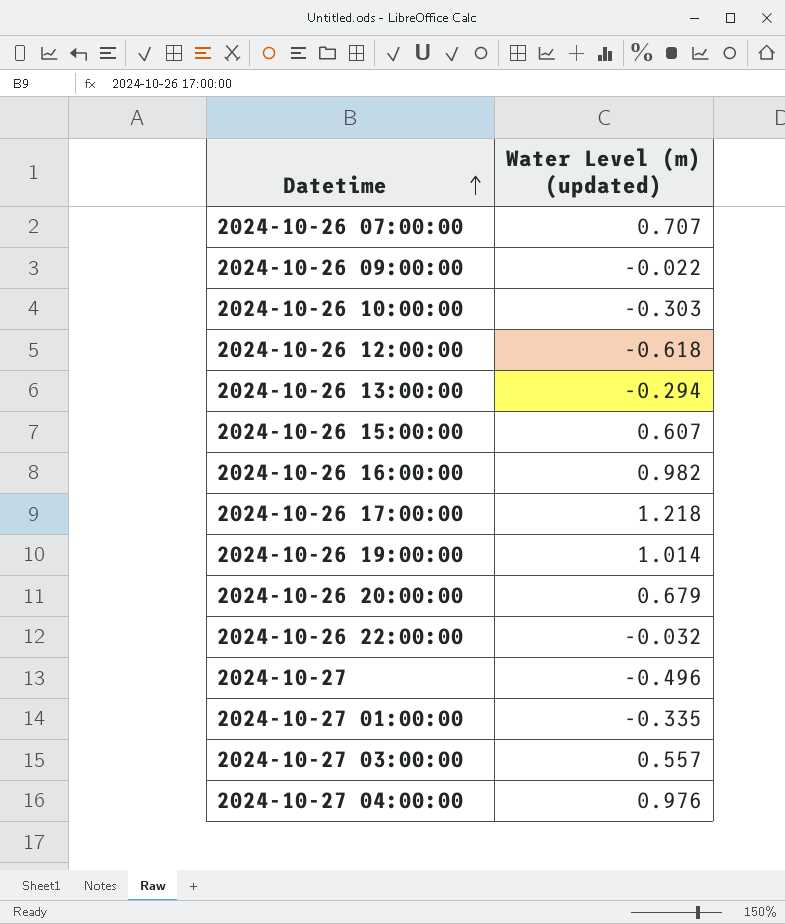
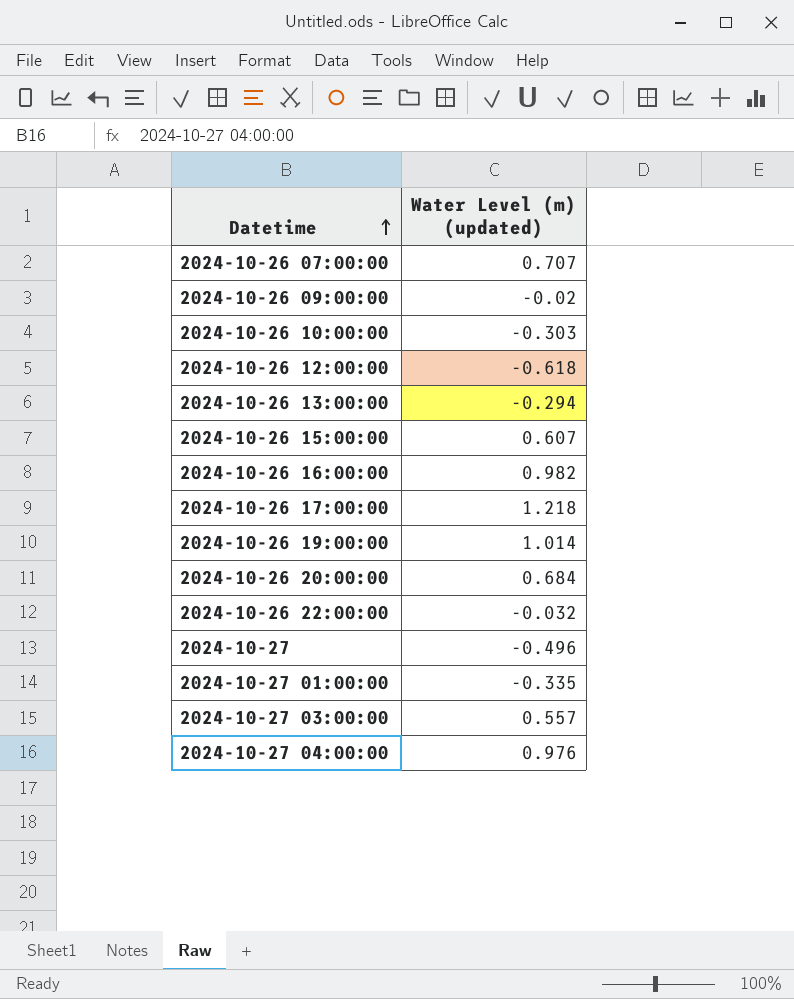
2024-10-26 09:00:00 | Water Level (m) (updated): -0.022 -> -0.02
2024-10-26 20:00:00 | Water Level (m) (updated): 0.679 -> 0.684

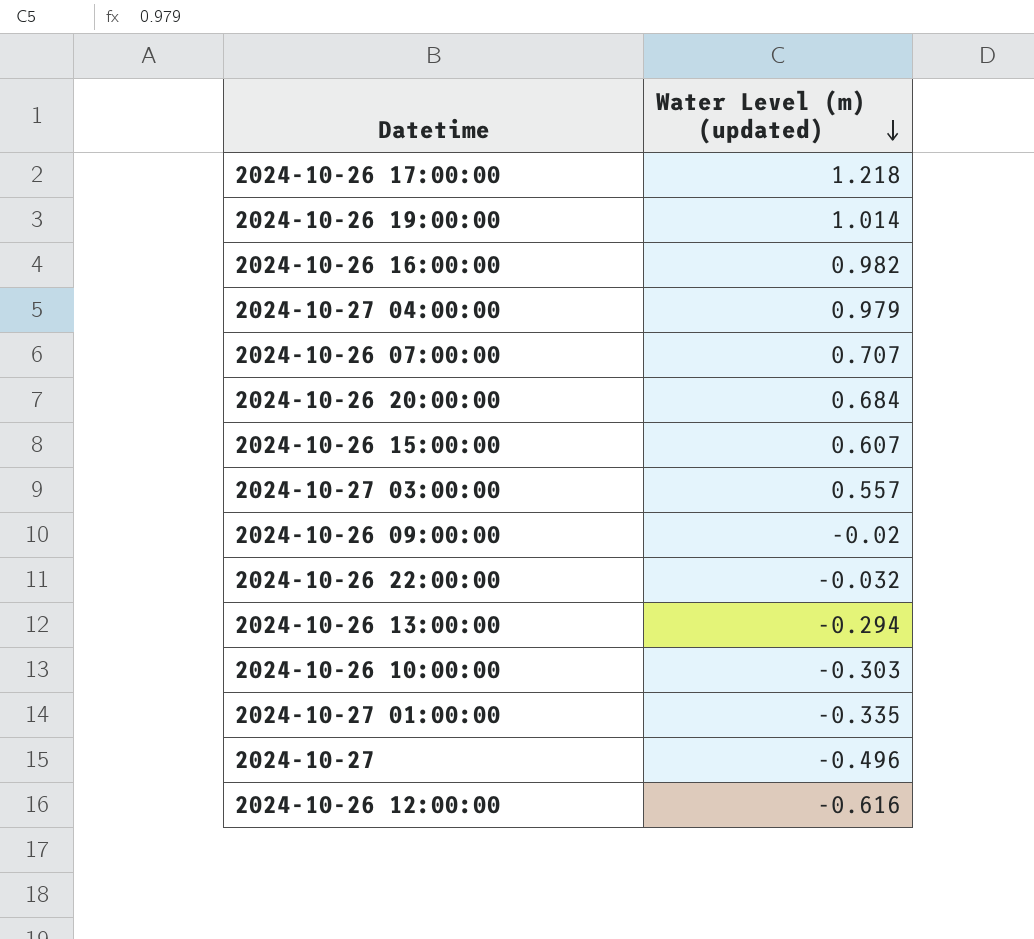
row order: Datetime ascending -> Water Level (m) (updated) descending
2024-10-27 04:00:00 | Water Level (m) (updated): 0.976 -> 0.979
2024-10-26 12:00:00 | Water Level (m) (updated): -0.618 -> -0.616

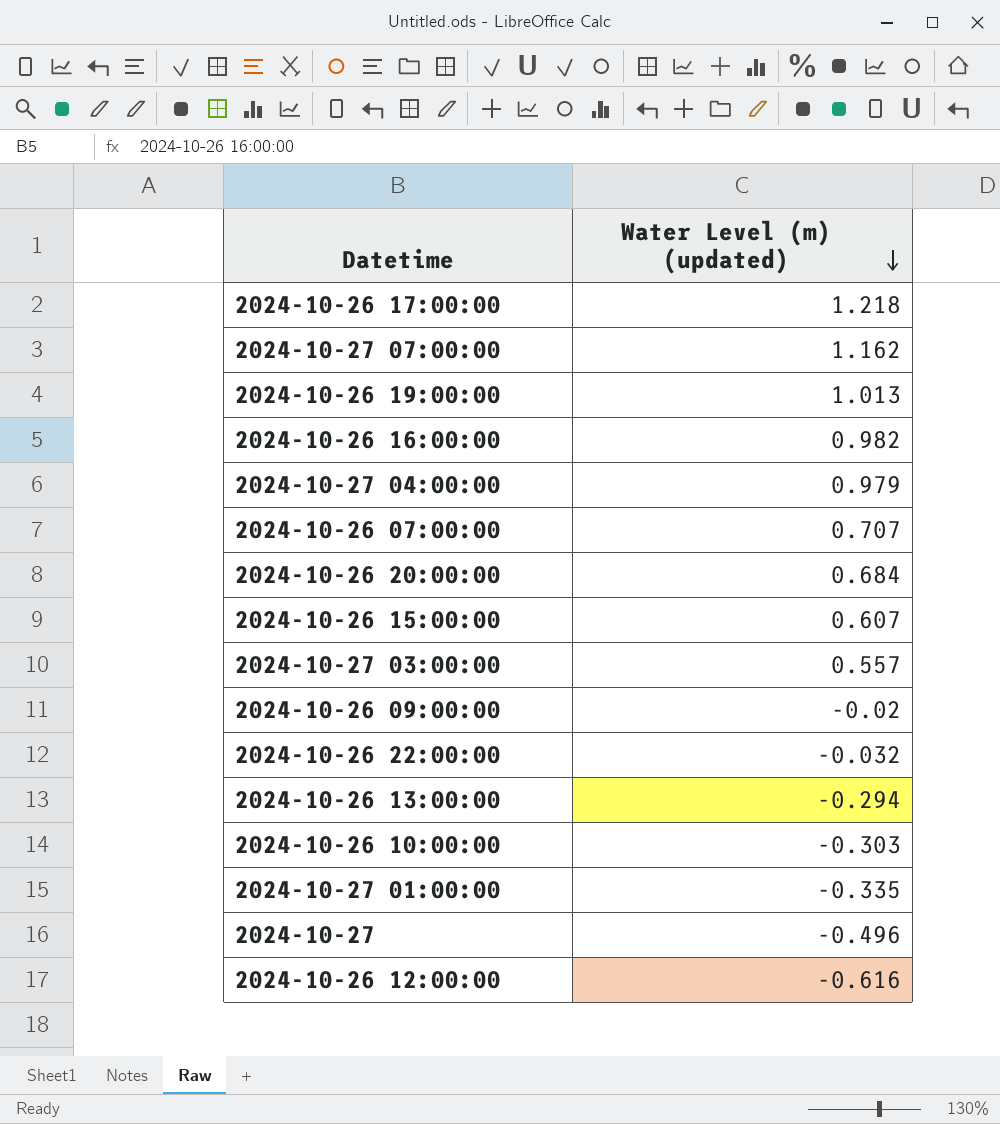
row 2024-10-27 07:00:00: none -> 1.162
2024-10-26 19:00:00 | Water Level (m) (updated): 1.014 -> 1.013

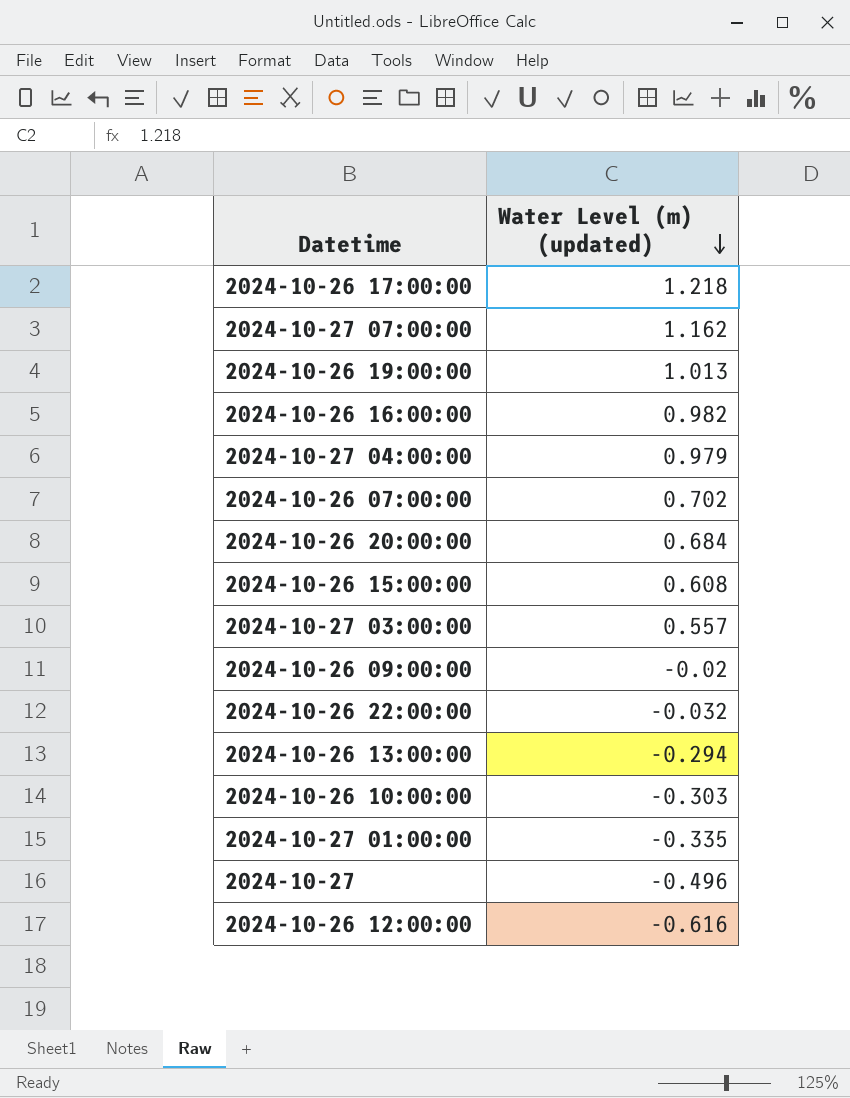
2024-10-26 07:00:00 | Water Level (m) (updated): 0.707 -> 0.702
2024-10-26 15:00:00 | Water Level (m) (updated): 0.607 -> 0.608

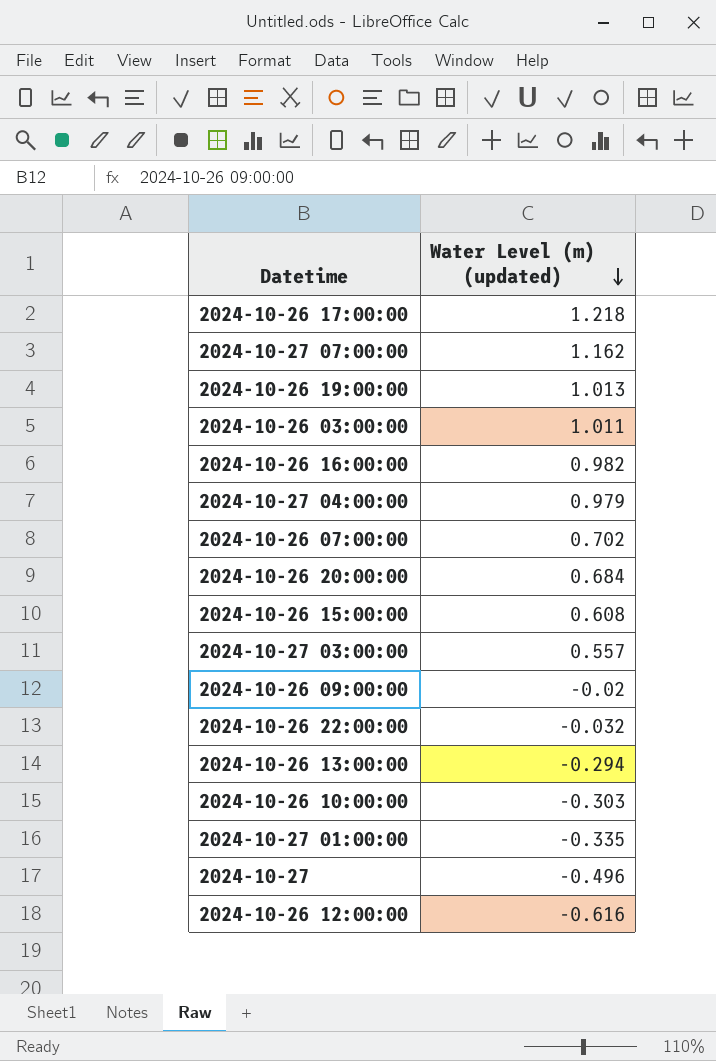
row 2024-10-26 03:00:00: none -> 1.011

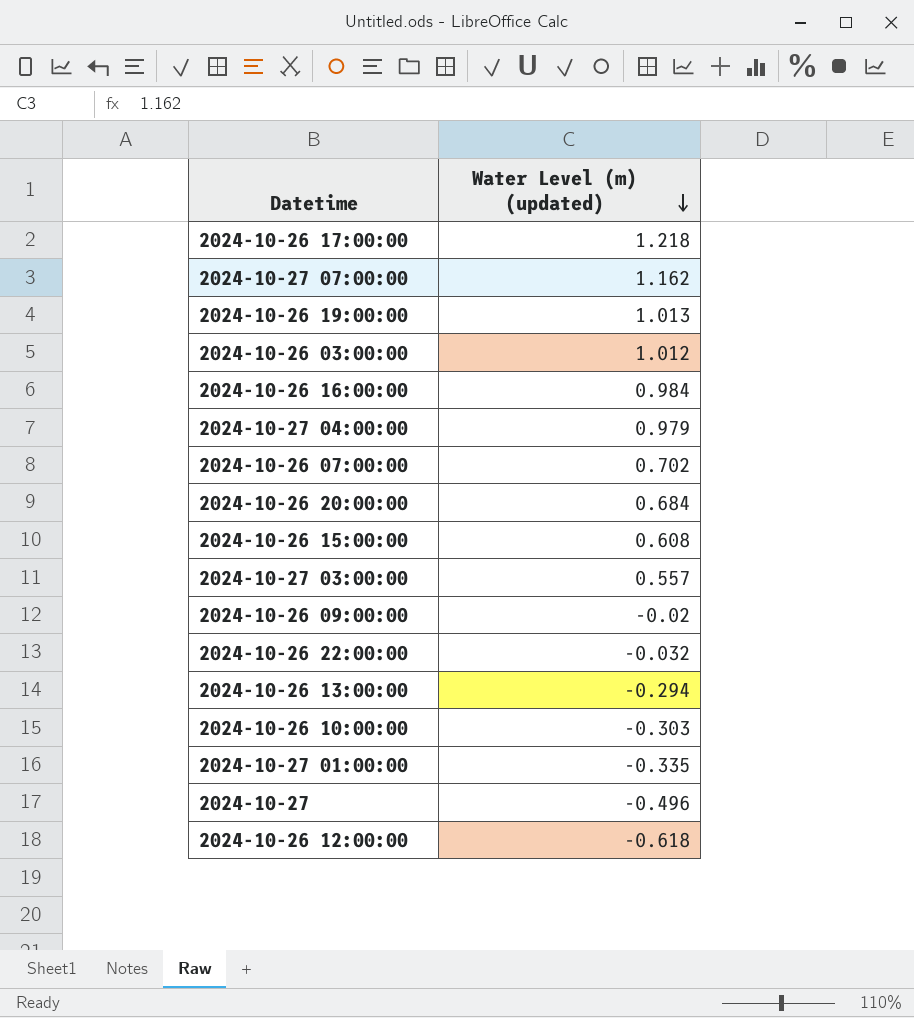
2024-10-26 03:00:00 | Water Level (m) (updated): 1.011 -> 1.012
2024-10-26 16:00:00 | Water Level (m) (updated): 0.982 -> 0.984
2024-10-26 12:00:00 | Water Level (m) (updated): -0.616 -> -0.618

